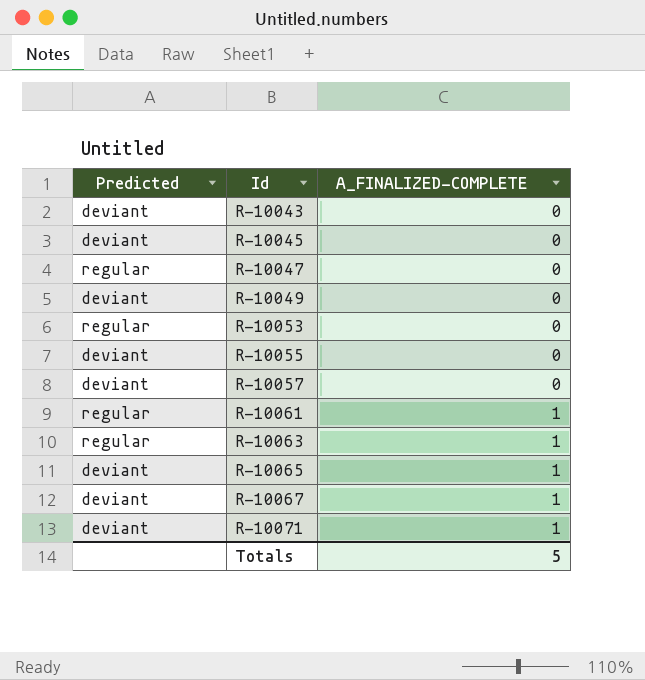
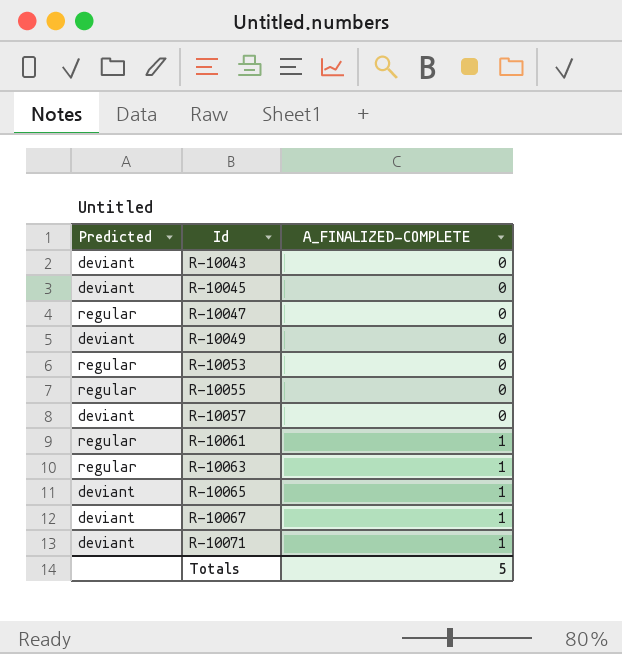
R-10055 | Predicted: deviant -> regular

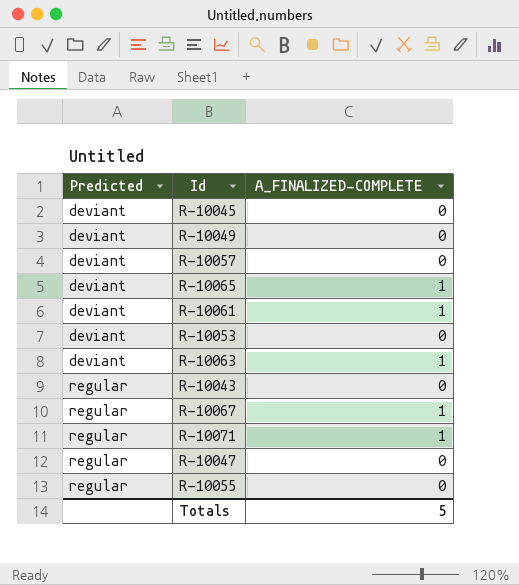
row order: Id ascending -> Predicted ascending
R-10061 | Predicted: regular -> deviant
R-10053 | Predicted: regular -> deviant
R-10063 | Predicted: regular -> deviant
R-10043 | Predicted: deviant -> regular
R-10067 | Predicted: deviant -> regular
R-10071 | Predicted: deviant -> regular

